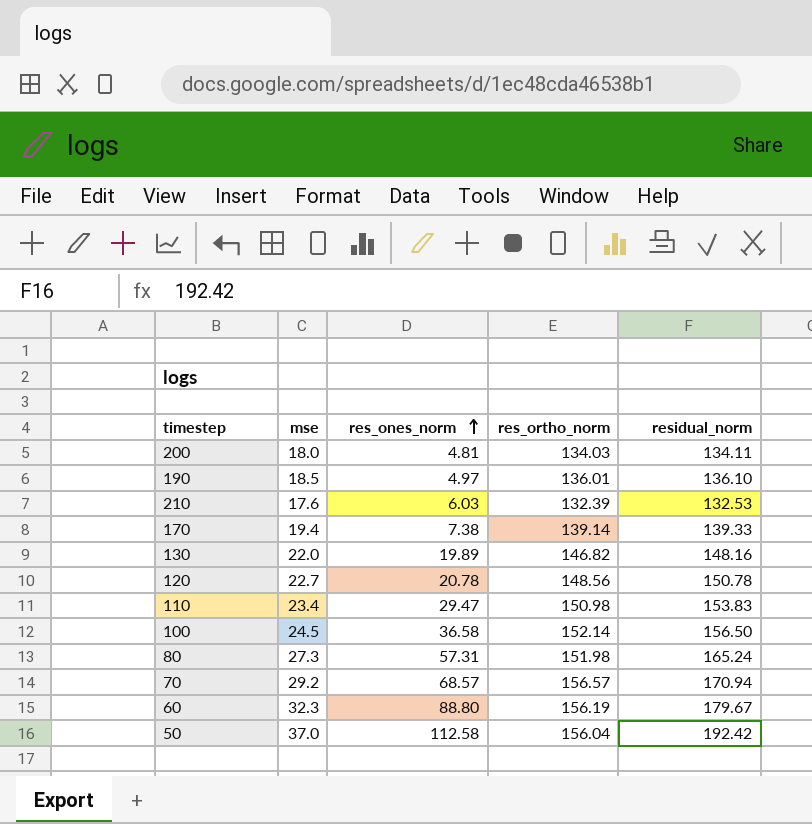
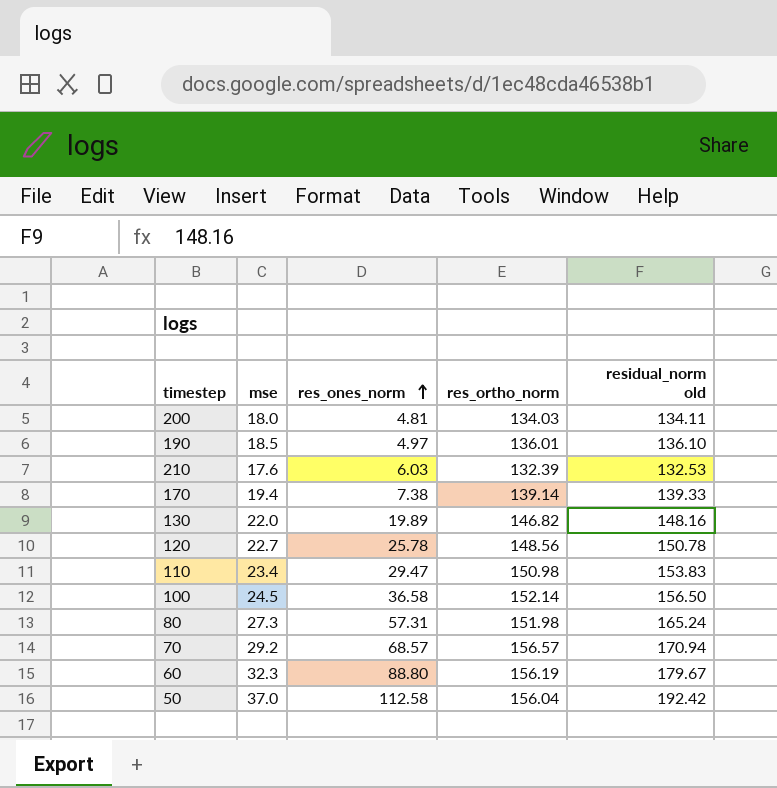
column name: residual_norm -> residual_norm old
120 | res_ones_norm: 20.78 -> 25.78

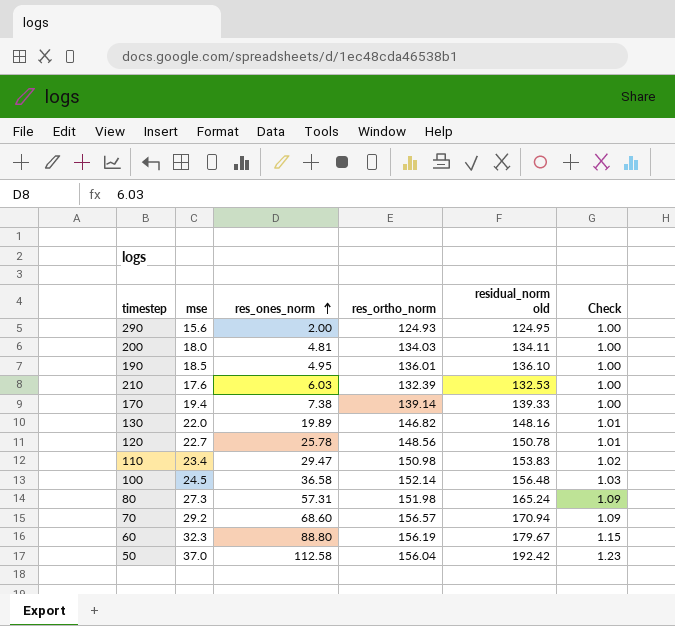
column Check | formula: none -> [residual_norm old] / [res_ortho_norm]
row 290: none -> 15.6 | 2.00 | 124.93 | 124.95 | 1.00
190 | res_ones_norm: 4.97 -> 4.95
100 | residual_norm old: 156.50 -> 156.48
70 | res_ones_norm: 68.57 -> 68.60

